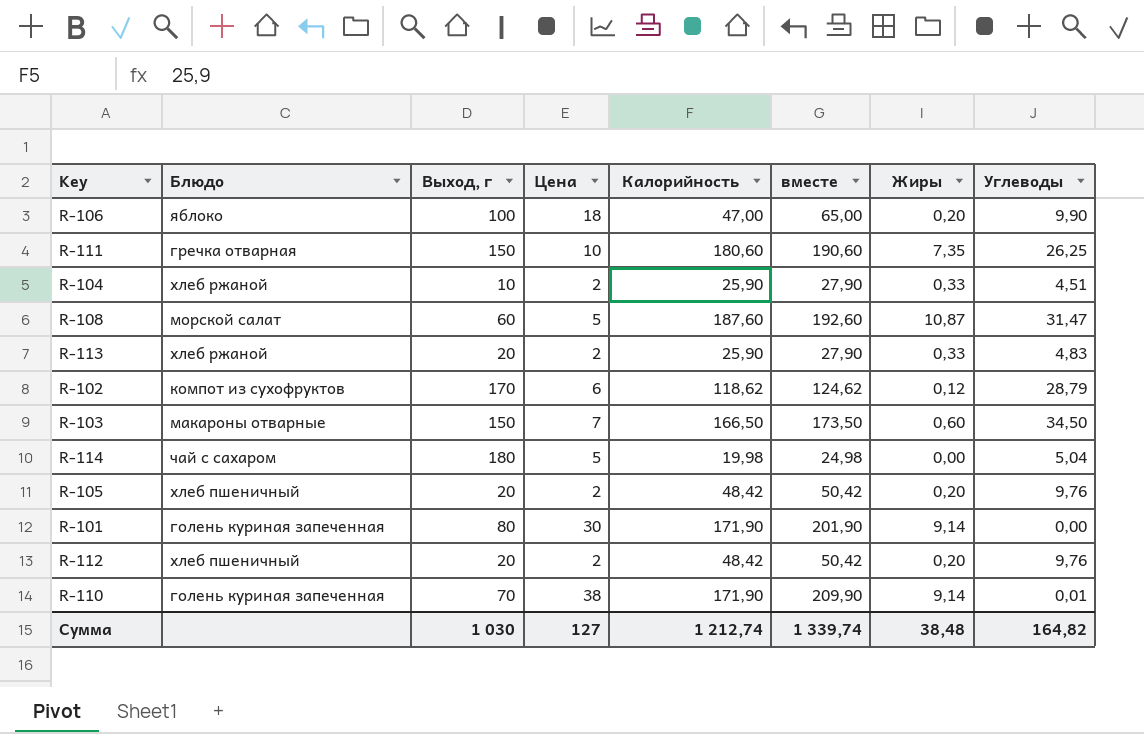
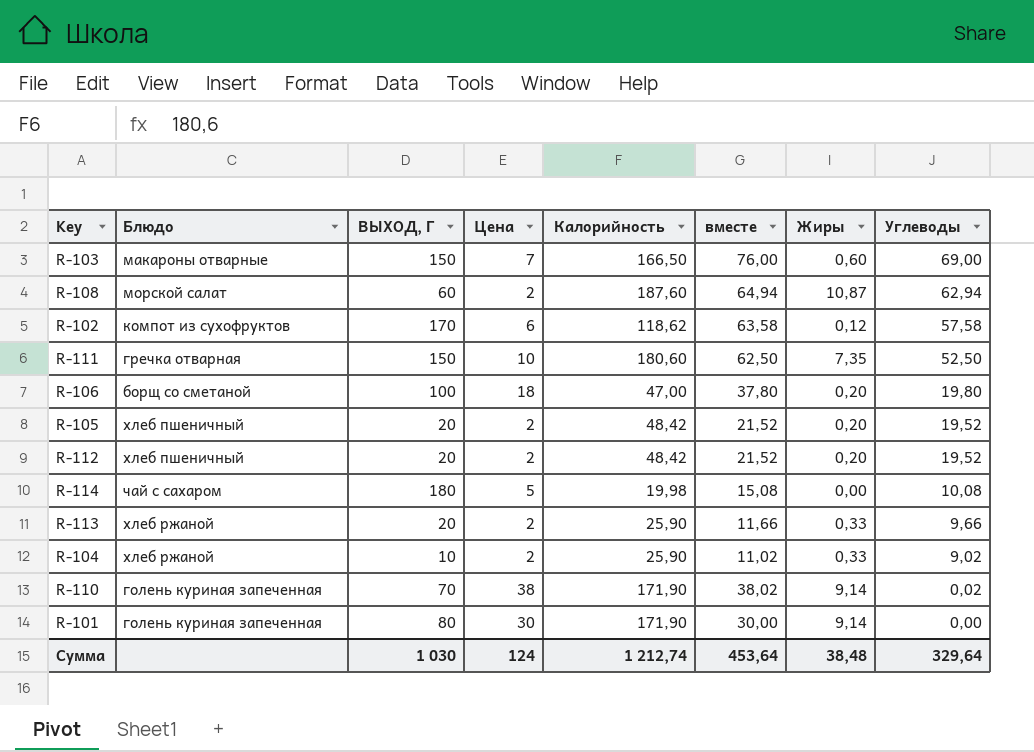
row order: none -> Углеводы descending
column name: Выход, г -> ВЫХОД, Г
column вместе | formula: [Цена] + [Калорийность] -> [Цена] + [Углеводы]
R-103 | Углеводы: 34,50 -> 69,00
R-108 | Цена: 5 -> 2
R-108 | Углеводы: 31,47 -> 62,94
R-102 | Углеводы: 28,79 -> 57,58
R-111 | Углеводы: 26,25 -> 52,50
R-106 | Блюдо: яблоко -> борщ со сметаной
R-106 | Углеводы: 9,90 -> 19,80
R-105 | Углеводы: 9,76 -> 19,52
R-112 | Углеводы: 9,76 -> 19,52
R-114 | Углеводы: 5,04 -> 10,08
R-113 | Углеводы: 4,83 -> 9,66
R-104 | Углеводы: 4,51 -> 9,02
R-110 | Углеводы: 0,01 -> 0,02
Сумма | Цена: 127 -> 124
Сумма | вместе: 1 339,74 -> 453,64
Сумма | Углеводы: 164,82 -> 329,64

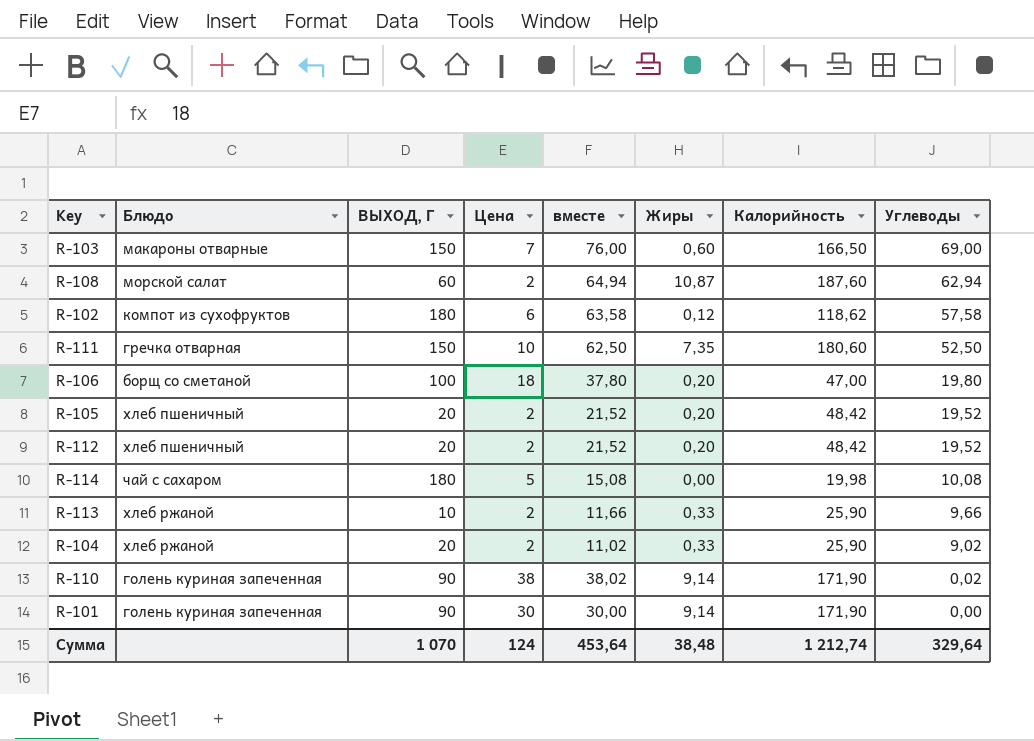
column Калорийность | position: 5 -> 7
R-102 | ВЫХОД, Г: 170 -> 180
R-113 | ВЫХОД, Г: 20 -> 10
R-104 | ВЫХОД, Г: 10 -> 20
R-110 | ВЫХОД, Г: 70 -> 90
R-101 | ВЫХОД, Г: 80 -> 90
Сумма | ВЫХОД, Г: 1 030 -> 1 070

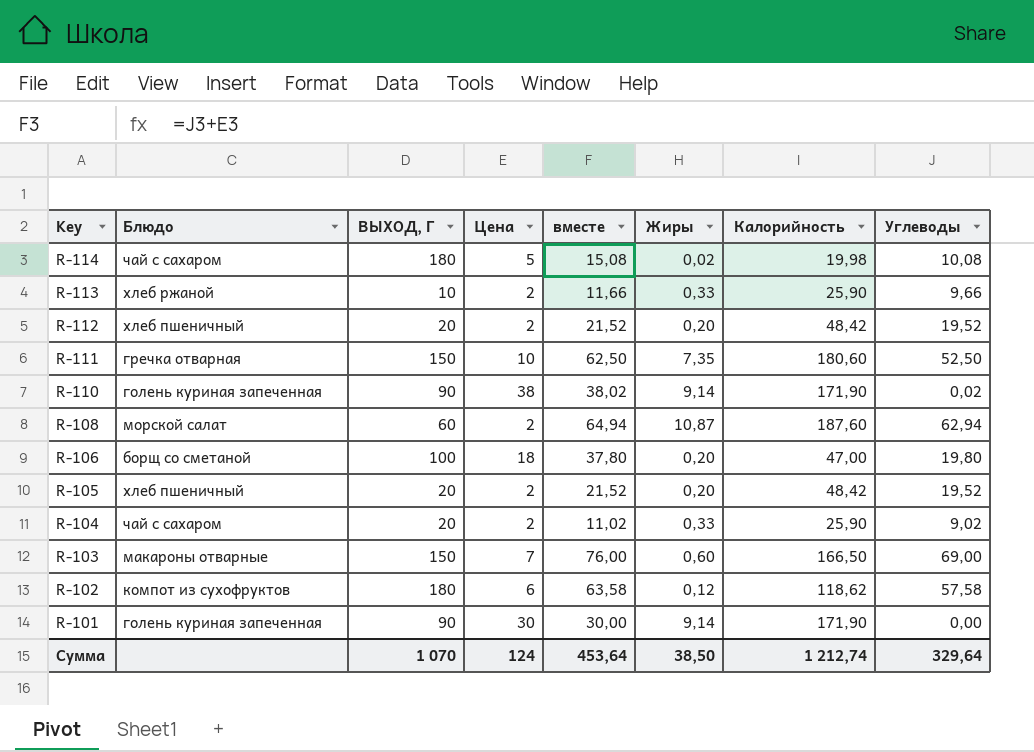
row order: Углеводы descending -> Key descending
R-114 | Жиры: 0,00 -> 0,02
R-104 | Блюдо: хлеб ржаной -> чай с сахаром
Сумма | Жиры: 38,48 -> 38,50

